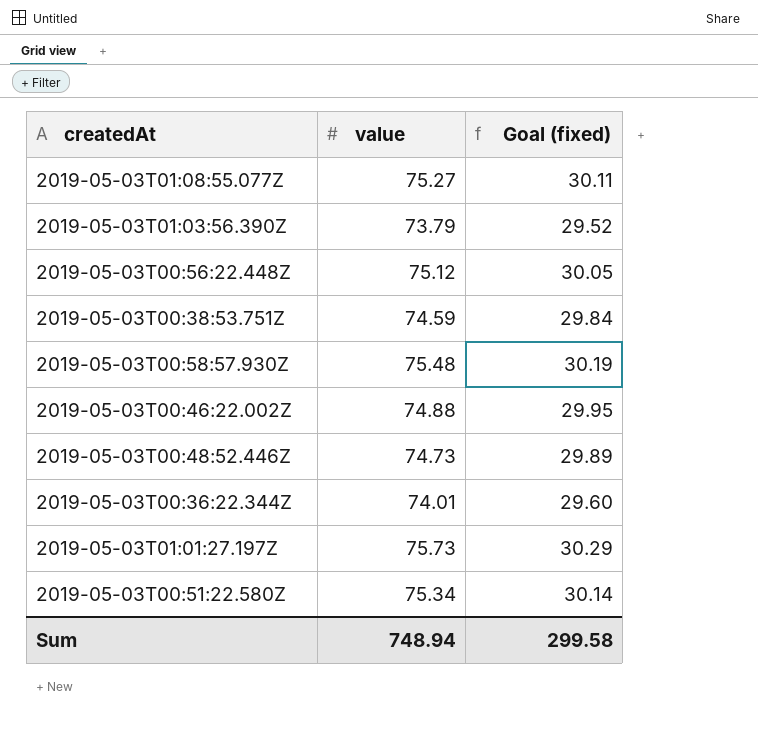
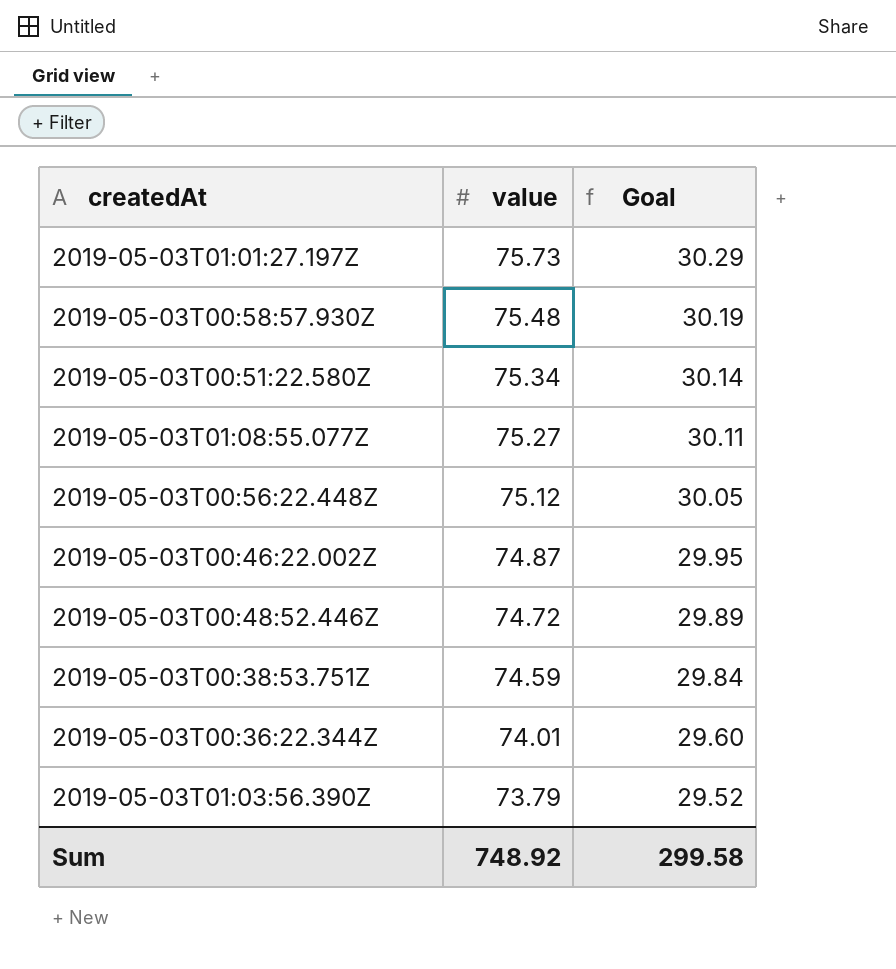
row order: none -> value descending
column name: Goal (fixed) -> Goal
2019-05-03T00:46:22.002Z | value: 74.88 -> 74.87
2019-05-03T00:48:52.446Z | value: 74.73 -> 74.72
Sum | value: 748.94 -> 748.92

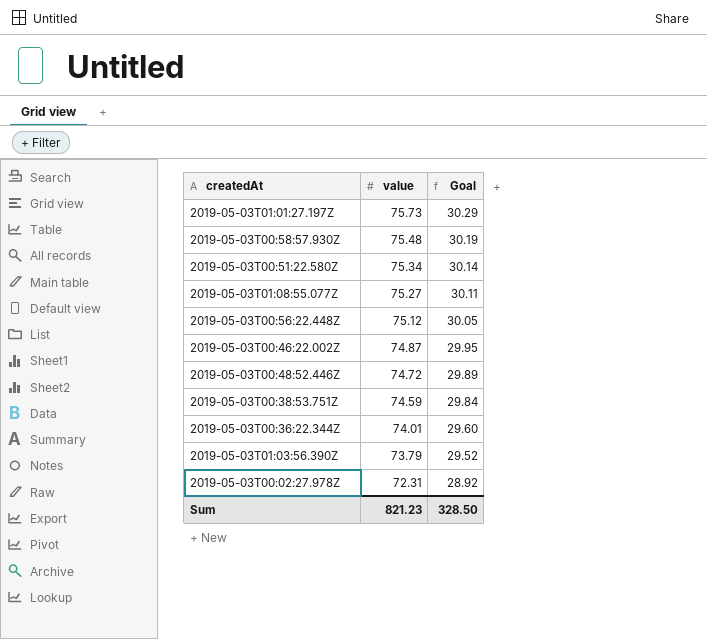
row 2019-05-03T00:02:27.978Z: none -> 72.31 | 28.92
Sum | value: 748.92 -> 821.23
Sum | Goal: 299.58 -> 328.50

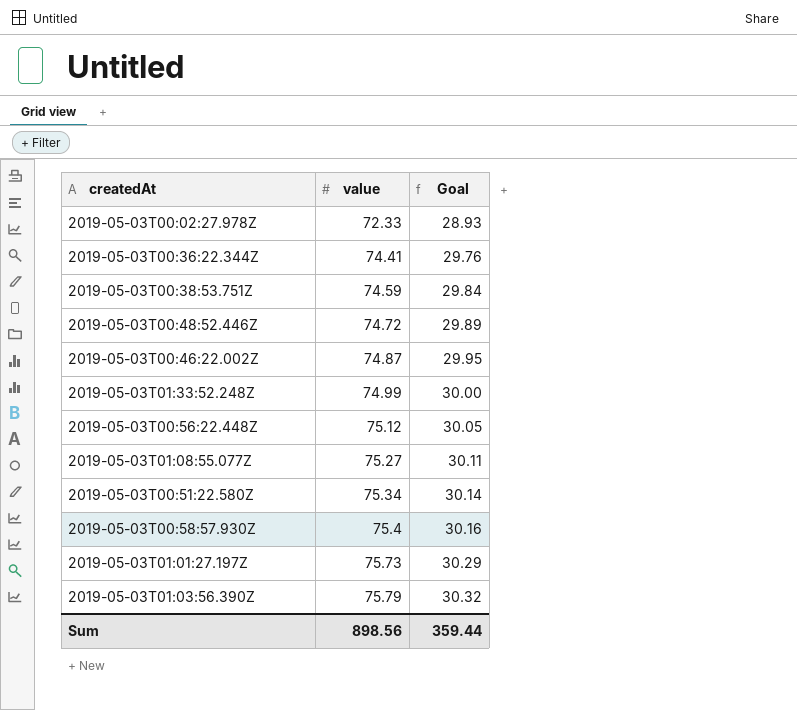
row order: value descending -> value ascending
2019-05-03T00:02:27.978Z | value: 72.31 -> 72.33
2019-05-03T00:02:27.978Z | Goal: 28.92 -> 28.93
2019-05-03T00:36:22.344Z | value: 74.01 -> 74.41
2019-05-03T00:36:22.344Z | Goal: 29.60 -> 29.76
row 2019-05-03T01:33:52.248Z: none -> 74.99 | 30.00
2019-05-03T00:58:57.930Z | value: 75.48 -> 75.4
2019-05-03T00:58:57.930Z | Goal: 30.19 -> 30.16
2019-05-03T01:03:56.390Z | value: 73.79 -> 75.79
2019-05-03T01:03:56.390Z | Goal: 29.52 -> 30.32
Sum | value: 821.23 -> 898.56
Sum | Goal: 328.50 -> 359.44

